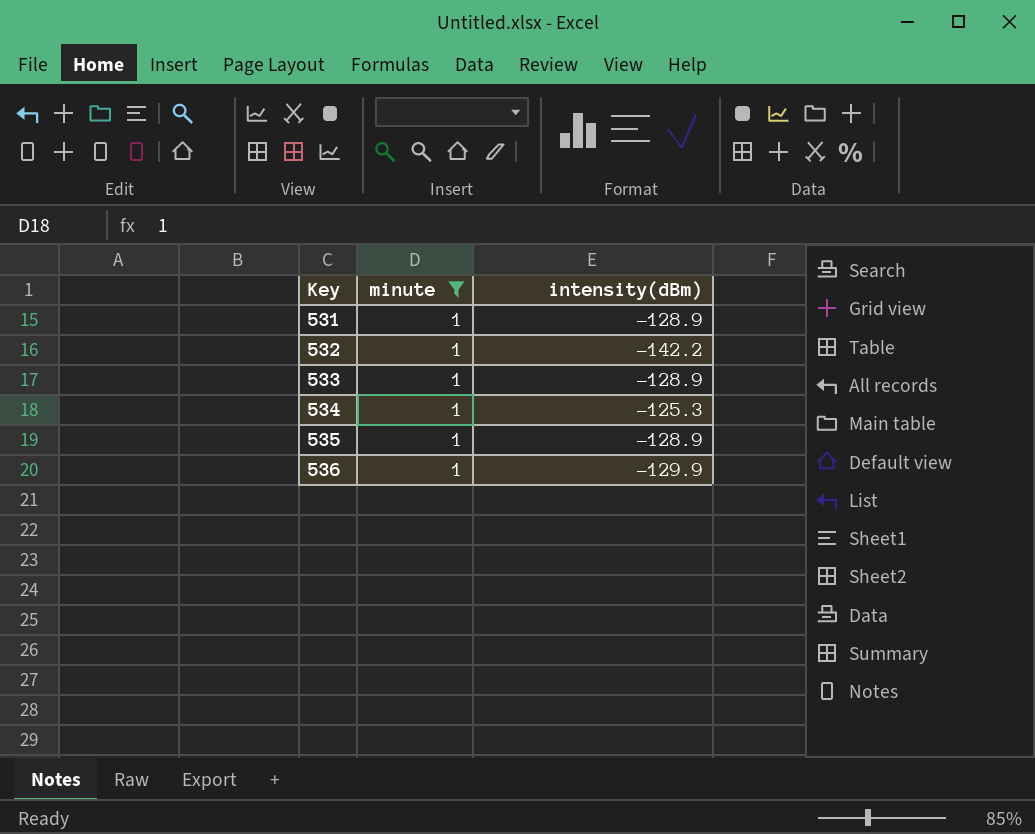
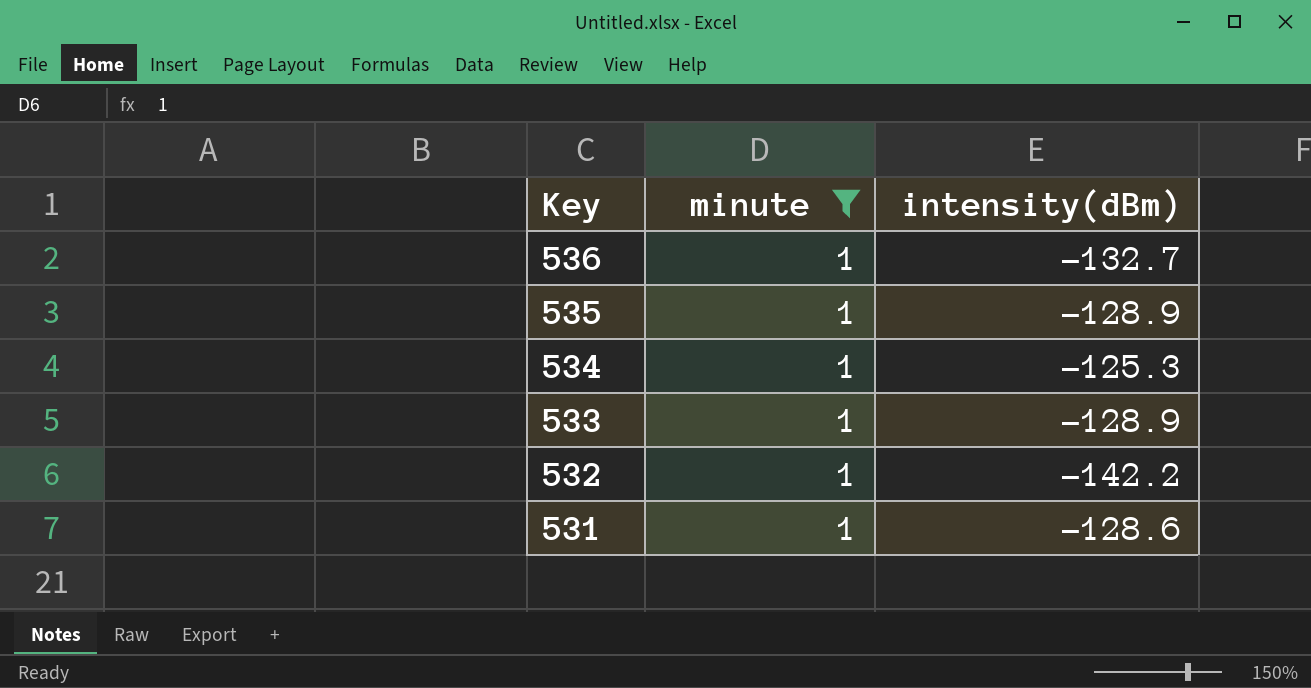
row order: Key ascending -> Key descending
536 | intensity(dBm): -129.9 -> -132.7
531 | intensity(dBm): -128.9 -> -128.6

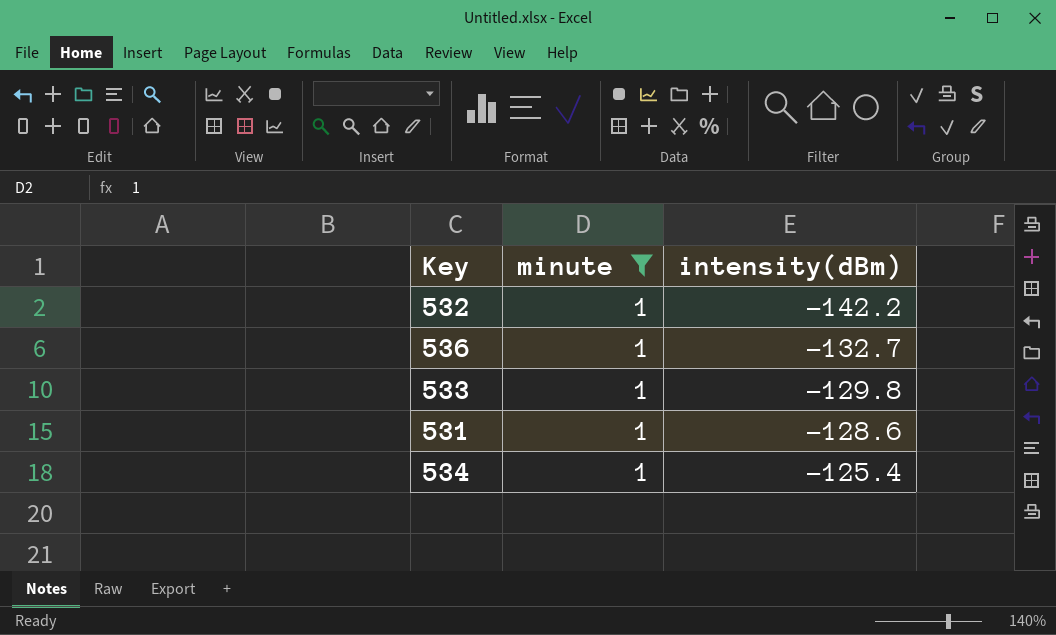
row order: Key descending -> intensity(dBm) ascending
row 535: 1 | -128.9 -> none
533 | intensity(dBm): -128.9 -> -129.8
534 | intensity(dBm): -125.3 -> -125.4

